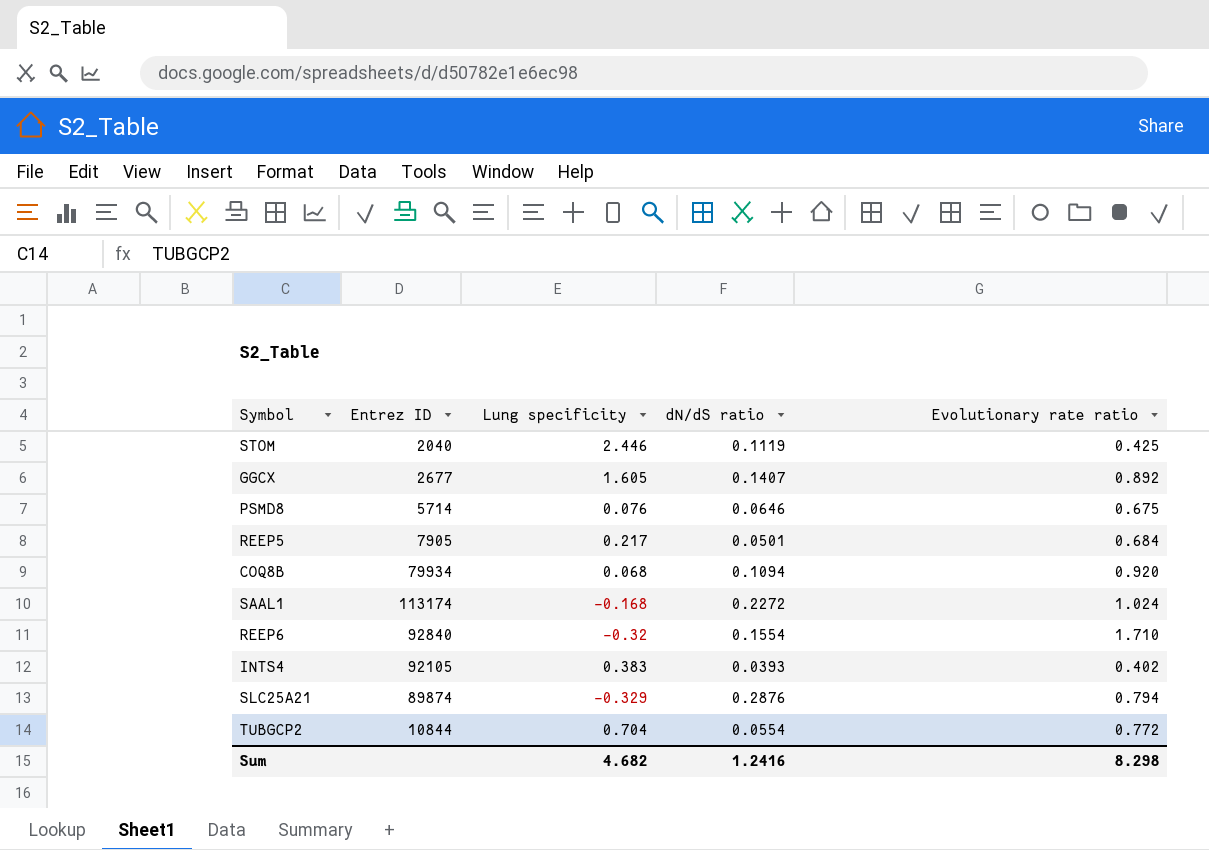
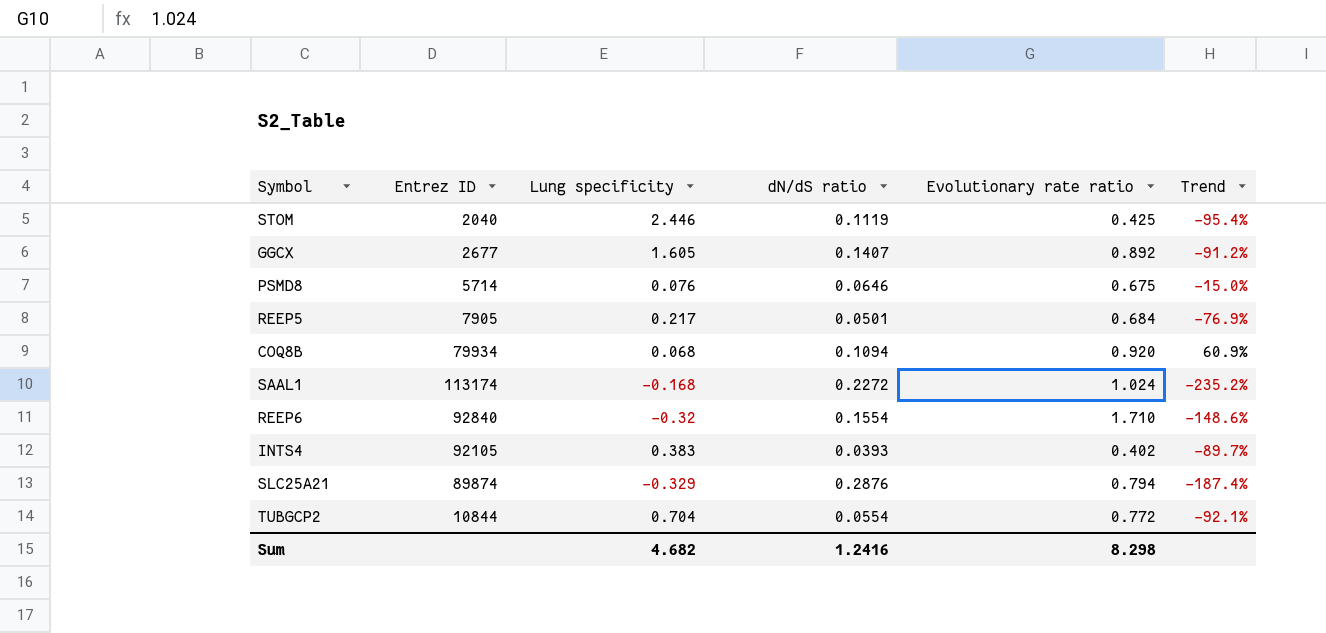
column Trend | formula: none -> ([dN/dS ratio] - [Lung specificity]) / [Lung specificity]

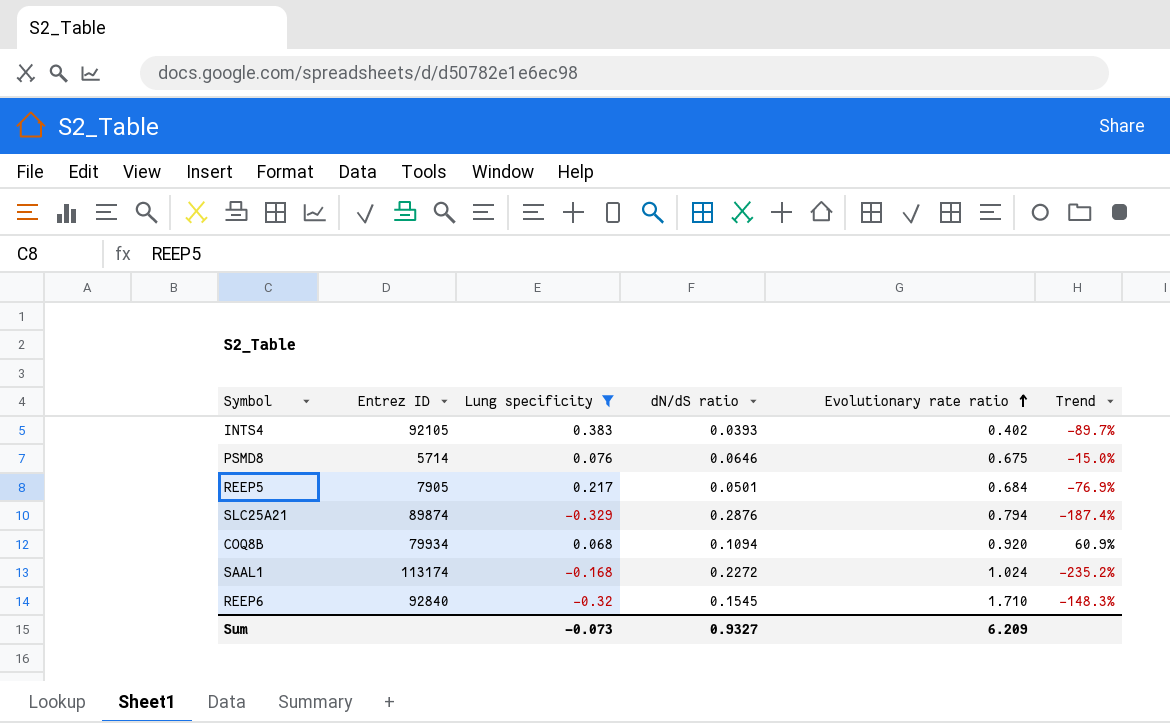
filter: none -> Lung specificity <= 0.383
row order: none -> Evolutionary rate ratio ascending
REEP6 | dN/dS ratio: 0.1554 -> 0.1545
REEP6 | Trend: -148.6% -> -148.3%
Sum | Lung specificity: 4.682 -> -0.073
Sum | dN/dS ratio: 1.2416 -> 0.9327
Sum | Evolutionary rate ratio: 8.298 -> 6.209

